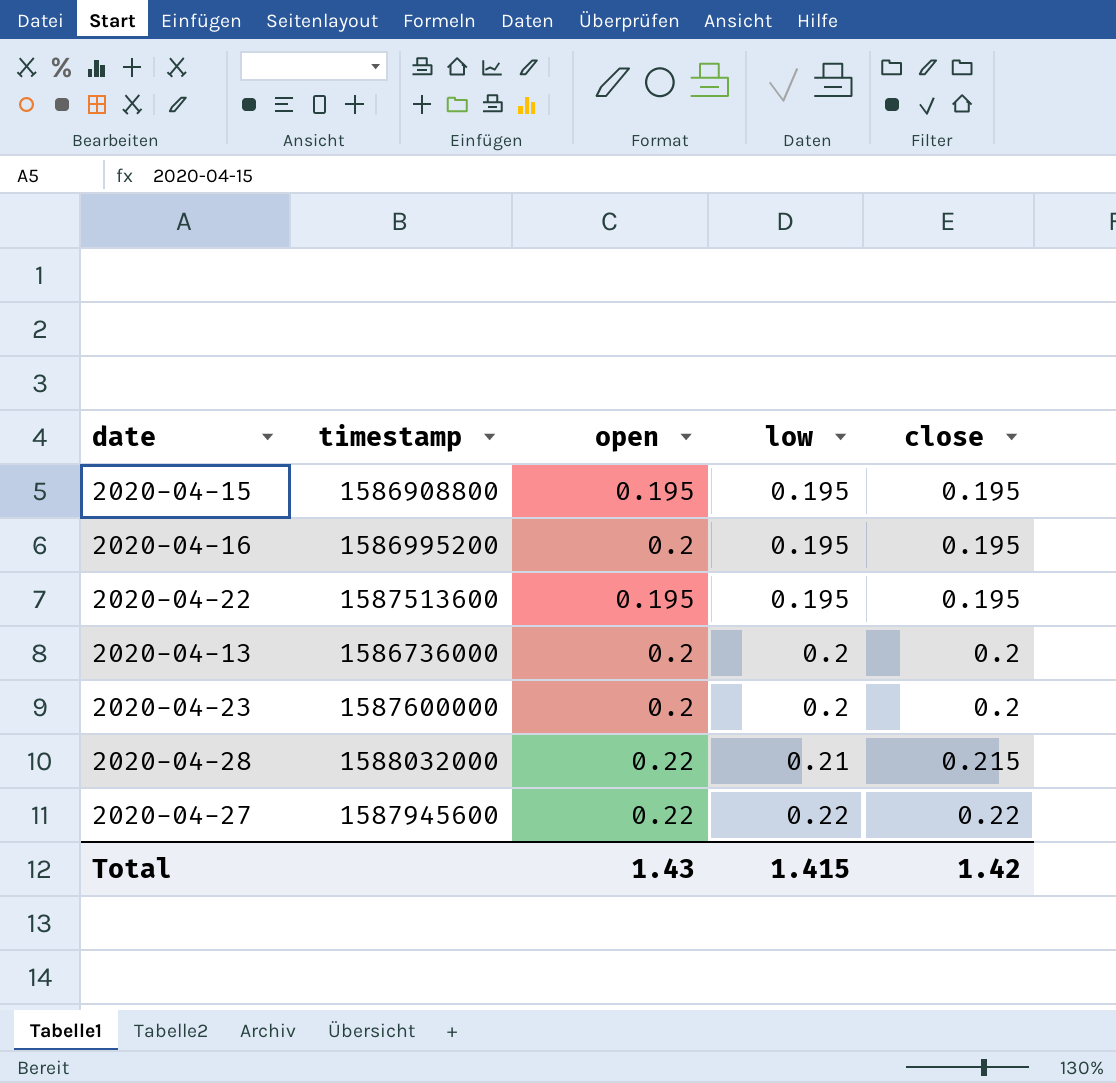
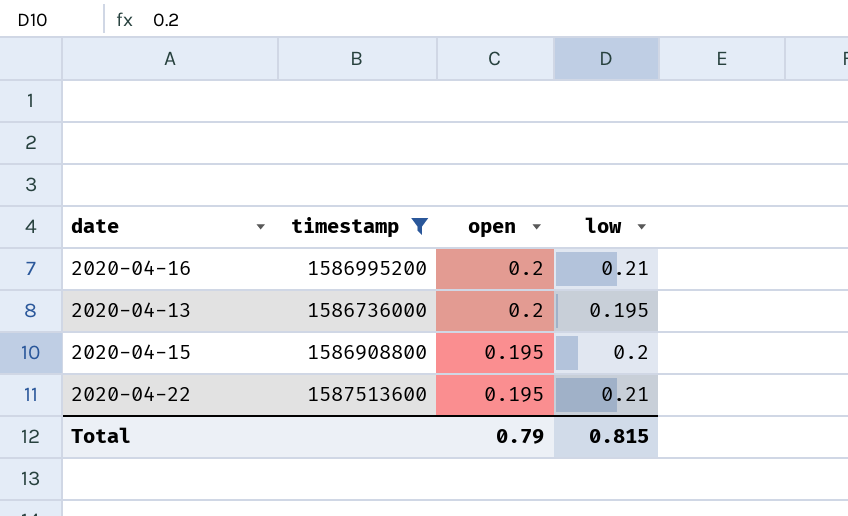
filter: none -> timestamp <= 1587513600
row order: low ascending -> open descending
column close | position: 5 -> none
2020-04-16 | low: 0.195 -> 0.21
2020-04-13 | low: 0.2 -> 0.195
2020-04-15 | low: 0.195 -> 0.2
2020-04-22 | low: 0.195 -> 0.21
Total | open: 1.43 -> 0.79
Total | low: 1.415 -> 0.815

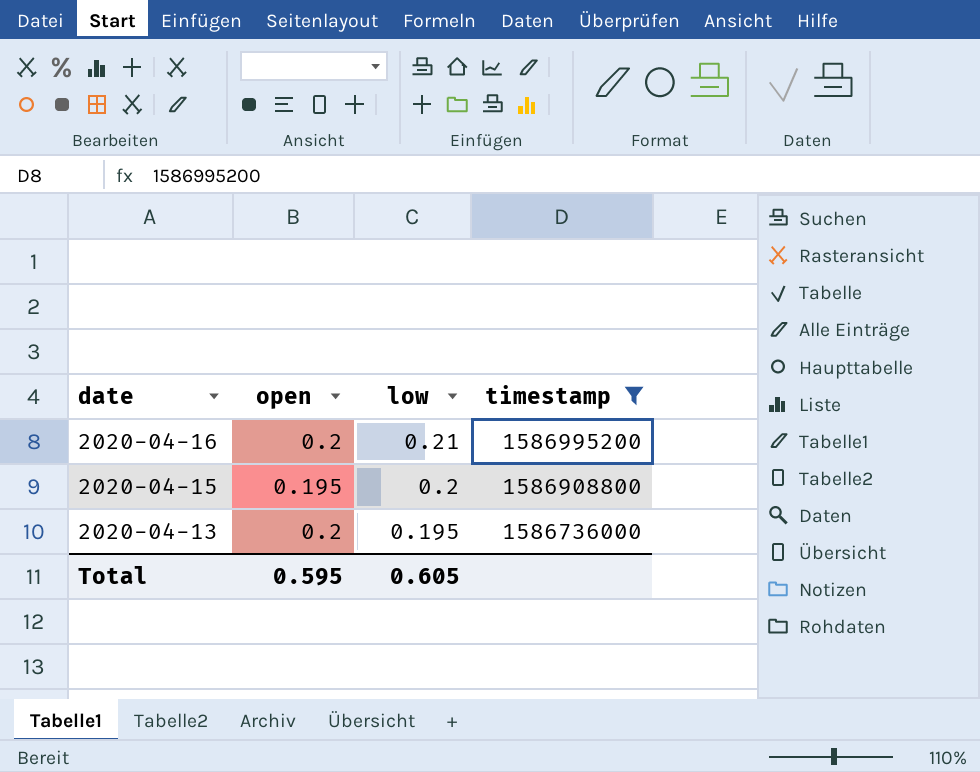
row order: open descending -> date descending
column timestamp | position: 2 -> 4
row 2020-04-22: 1587513600 | 0.195 | 0.21 -> none
Total | open: 0.79 -> 0.595
Total | low: 0.815 -> 0.605

